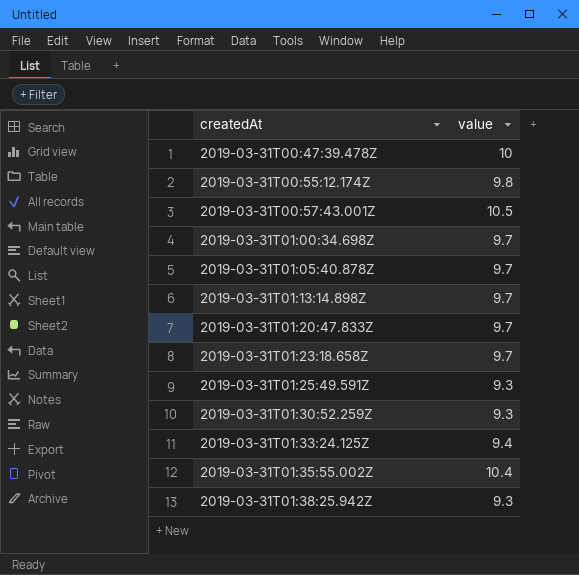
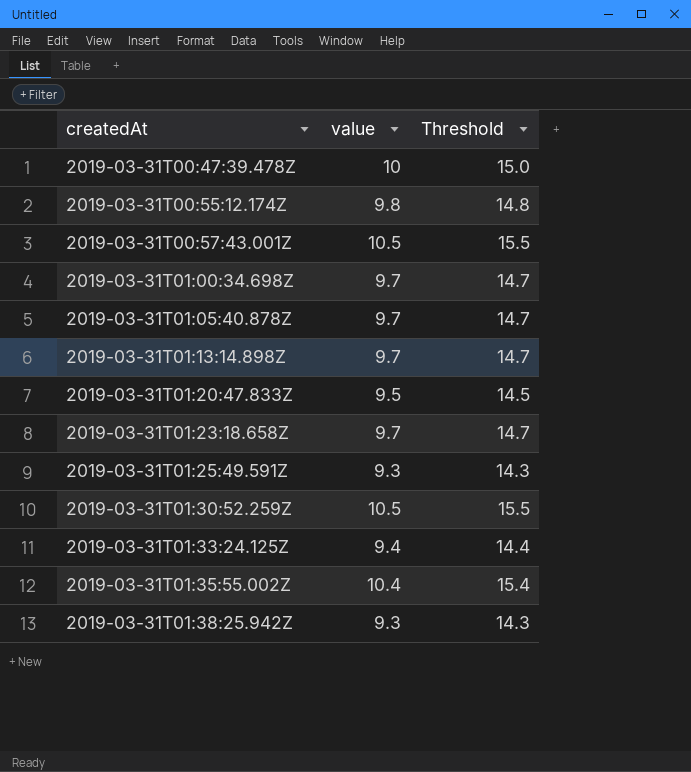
column Threshold | formula: none -> [value] + 5
2019-03-31T01:20:47.833Z | value: 9.7 -> 9.5
2019-03-31T01:30:52.259Z | value: 9.3 -> 10.5

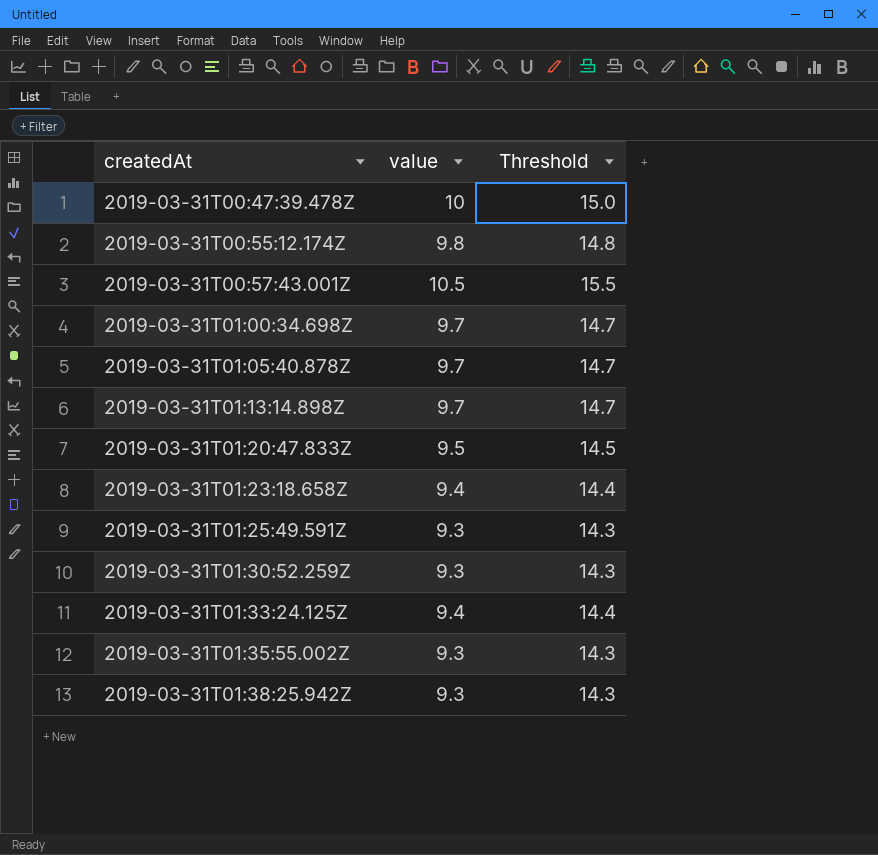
2019-03-31T01:23:18.658Z | value: 9.7 -> 9.4
2019-03-31T01:23:18.658Z | Threshold: 14.7 -> 14.4
2019-03-31T01:30:52.259Z | value: 10.5 -> 9.3
2019-03-31T01:30:52.259Z | Threshold: 15.5 -> 14.3
2019-03-31T01:35:55.002Z | value: 10.4 -> 9.3
2019-03-31T01:35:55.002Z | Threshold: 15.4 -> 14.3

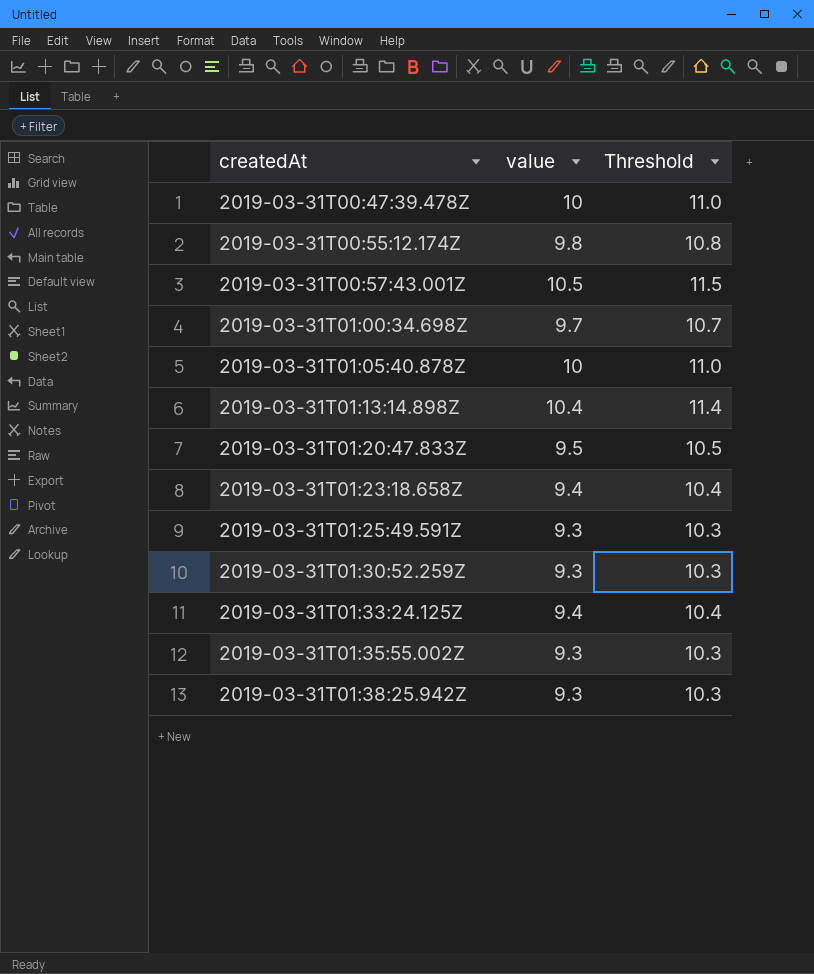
column Threshold | formula: [value] + 5 -> [value] + 1
2019-03-31T01:05:40.878Z | value: 9.7 -> 10
2019-03-31T01:13:14.898Z | value: 9.7 -> 10.4

